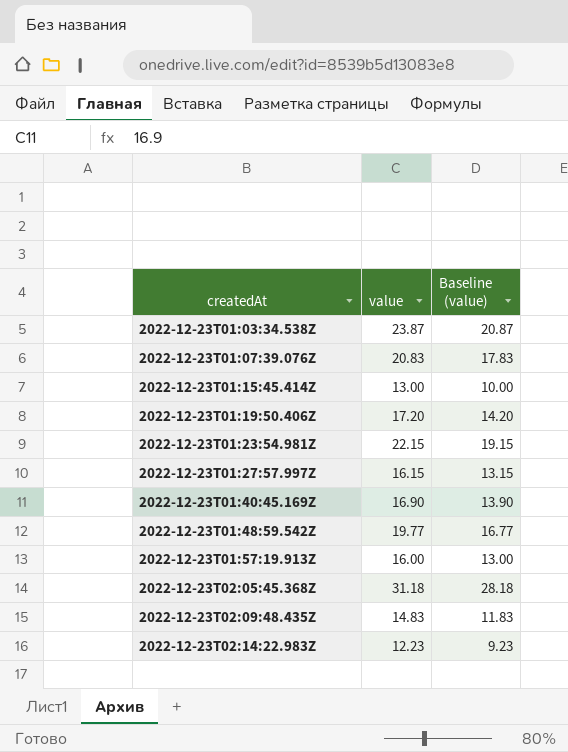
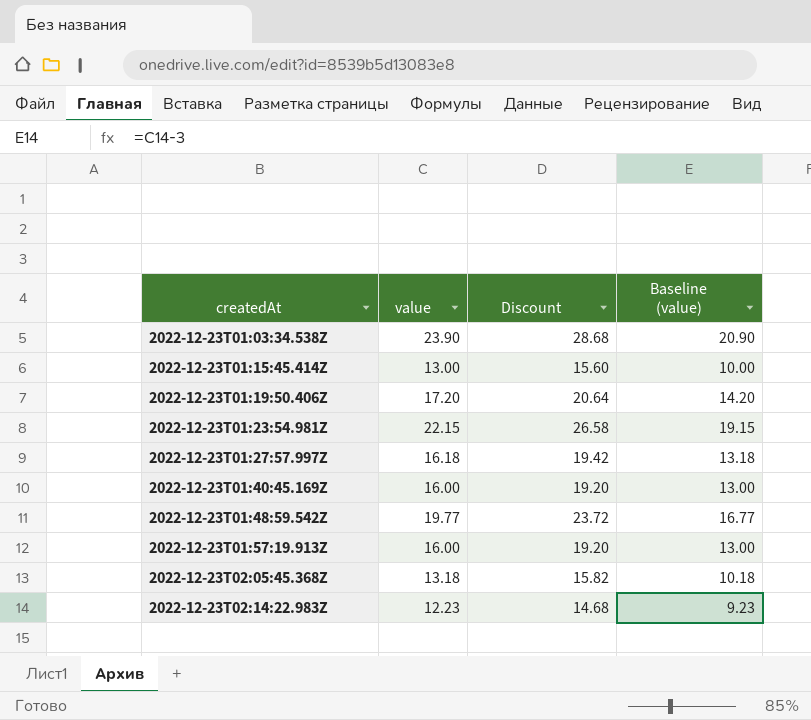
column Discount | formula: none -> [value] * 1.2
row 2022-12-23T01:07:39.076Z: 20.83 | 17.83 -> none
row 2022-12-23T02:09:48.435Z: 14.83 | 11.83 -> none
2022-12-23T01:03:34.538Z | value: 23.87 -> 23.90
2022-12-23T01:03:34.538Z | Baseline (value): 20.87 -> 20.90
2022-12-23T01:27:57.997Z | value: 16.15 -> 16.18
2022-12-23T01:27:57.997Z | Baseline (value): 13.15 -> 13.18
2022-12-23T01:40:45.169Z | value: 16.90 -> 16.00
2022-12-23T01:40:45.169Z | Baseline (value): 13.90 -> 13.00
2022-12-23T02:05:45.368Z | value: 31.18 -> 13.18
2022-12-23T02:05:45.368Z | Baseline (value): 28.18 -> 10.18

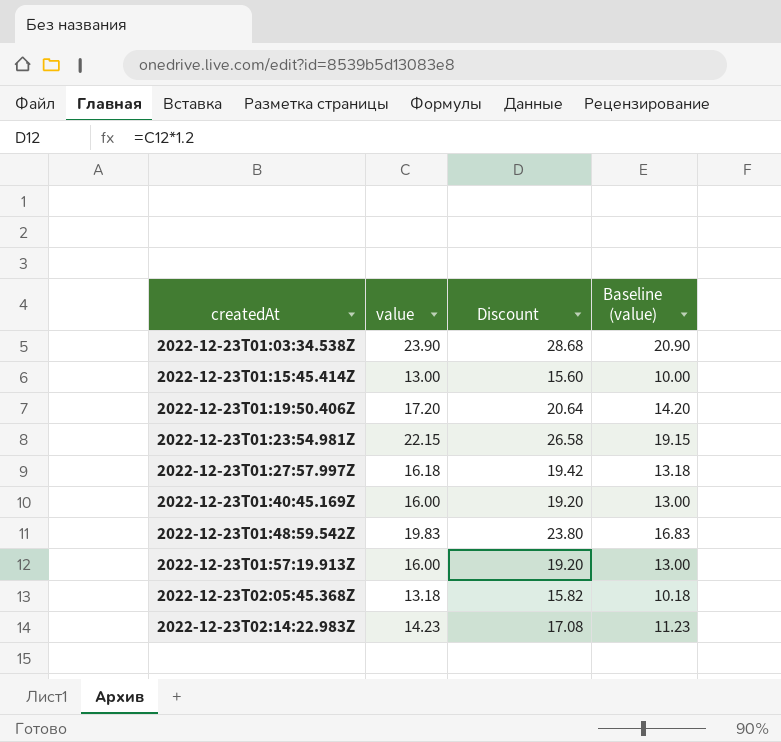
2022-12-23T01:48:59.542Z | value: 19.77 -> 19.83
2022-12-23T01:48:59.542Z | Discount: 23.72 -> 23.80
2022-12-23T01:48:59.542Z | Baseline (value): 16.77 -> 16.83
2022-12-23T02:14:22.983Z | value: 12.23 -> 14.23
2022-12-23T02:14:22.983Z | Discount: 14.68 -> 17.08
2022-12-23T02:14:22.983Z | Baseline (value): 9.23 -> 11.23

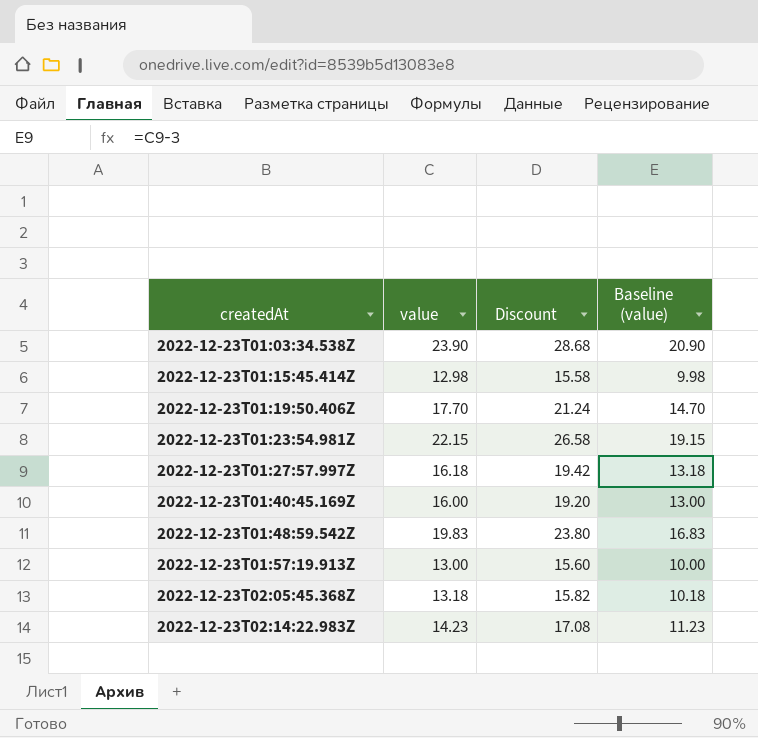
2022-12-23T01:15:45.414Z | value: 13.00 -> 12.98
2022-12-23T01:15:45.414Z | Discount: 15.60 -> 15.58
2022-12-23T01:15:45.414Z | Baseline (value): 10.00 -> 9.98
2022-12-23T01:19:50.406Z | value: 17.20 -> 17.70
2022-12-23T01:19:50.406Z | Discount: 20.64 -> 21.24
2022-12-23T01:19:50.406Z | Baseline (value): 14.20 -> 14.70
2022-12-23T01:57:19.913Z | value: 16.00 -> 13.00
2022-12-23T01:57:19.913Z | Discount: 19.20 -> 15.60
2022-12-23T01:57:19.913Z | Baseline (value): 13.00 -> 10.00

